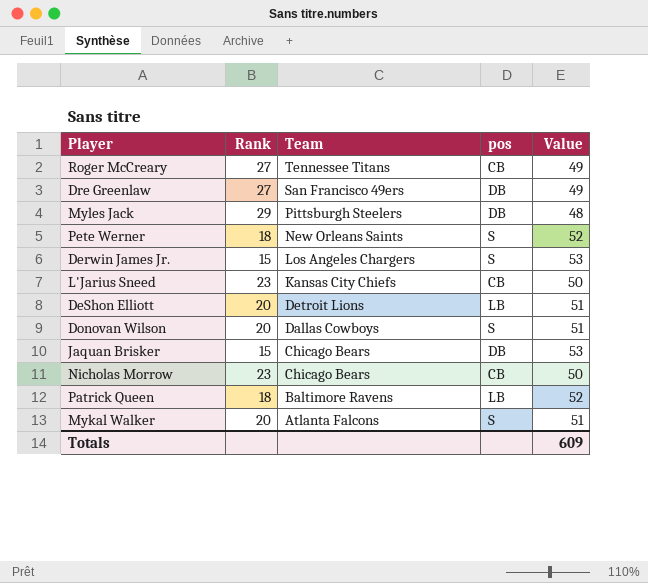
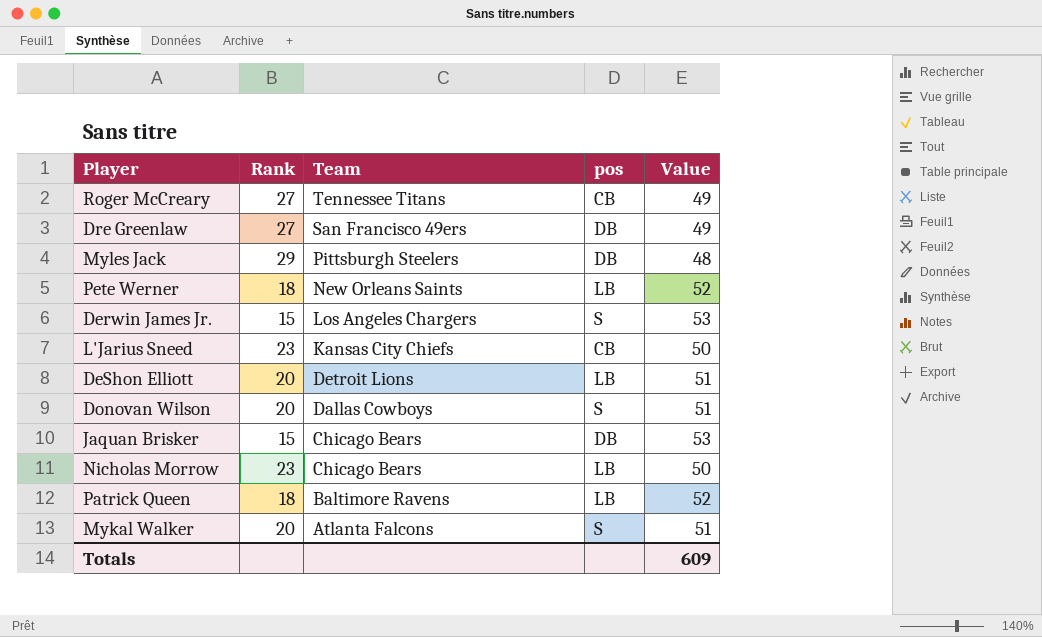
Pete Werner | pos: S -> LB
Nicholas Morrow | pos: CB -> LB

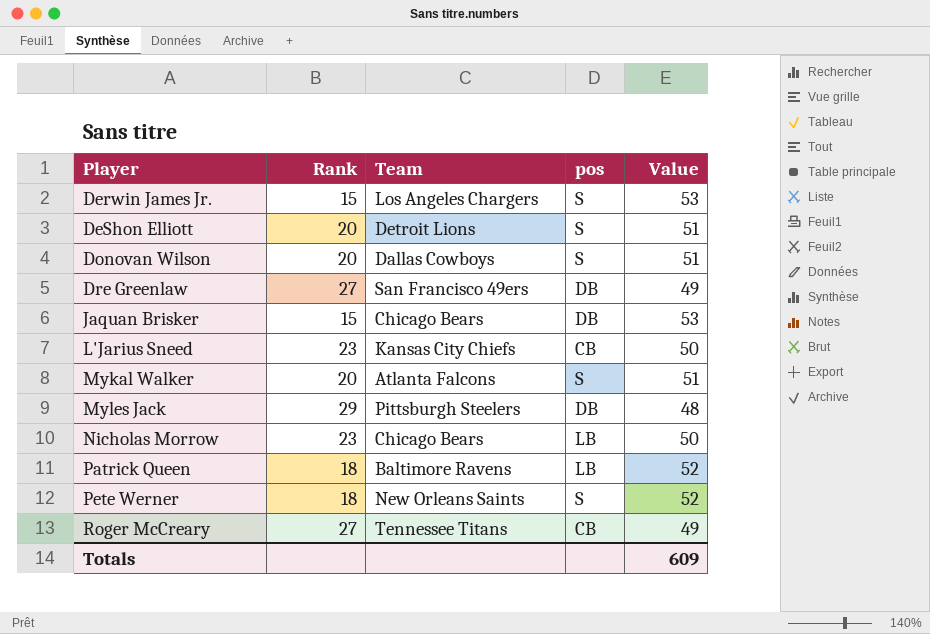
row order: Team descending -> Player ascending
DeShon Elliott | pos: LB -> S
Pete Werner | pos: LB -> S

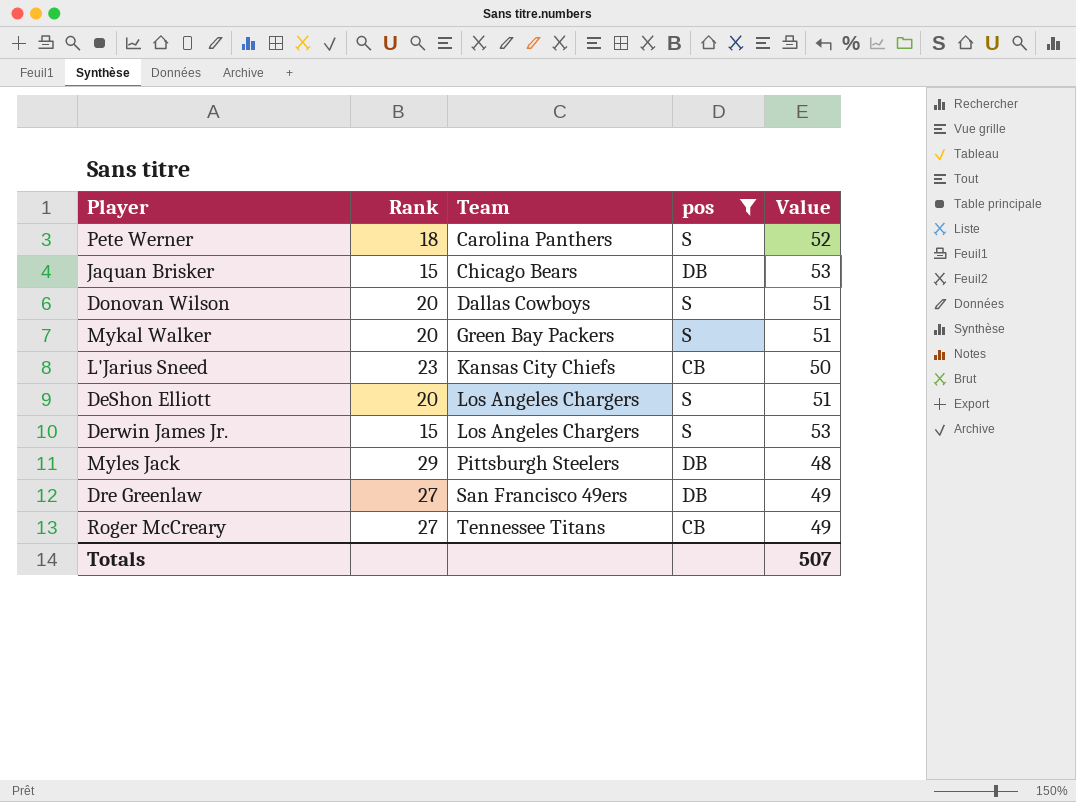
filter: none -> pos != LB
row order: Player ascending -> Team ascending
Pete Werner | Team: New Orleans Saints -> Carolina Panthers
Mykal Walker | Team: Atlanta Falcons -> Green Bay Packers
DeShon Elliott | Team: Detroit Lions -> Los Angeles Chargers
Totals | Value: 609 -> 507

